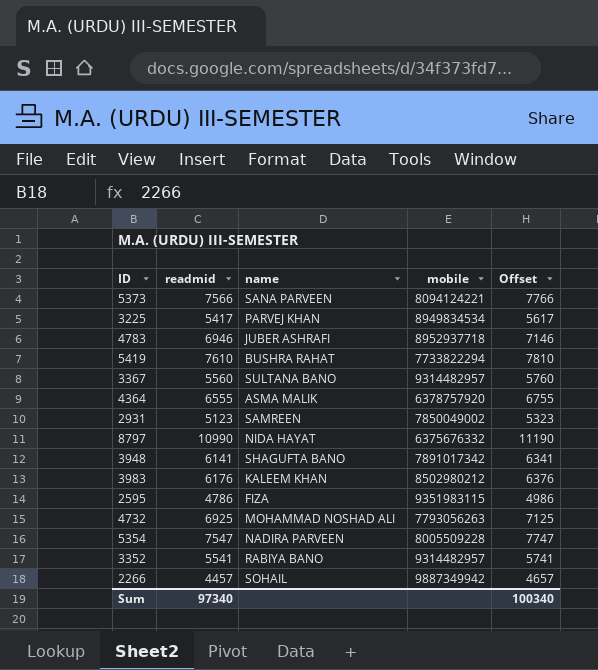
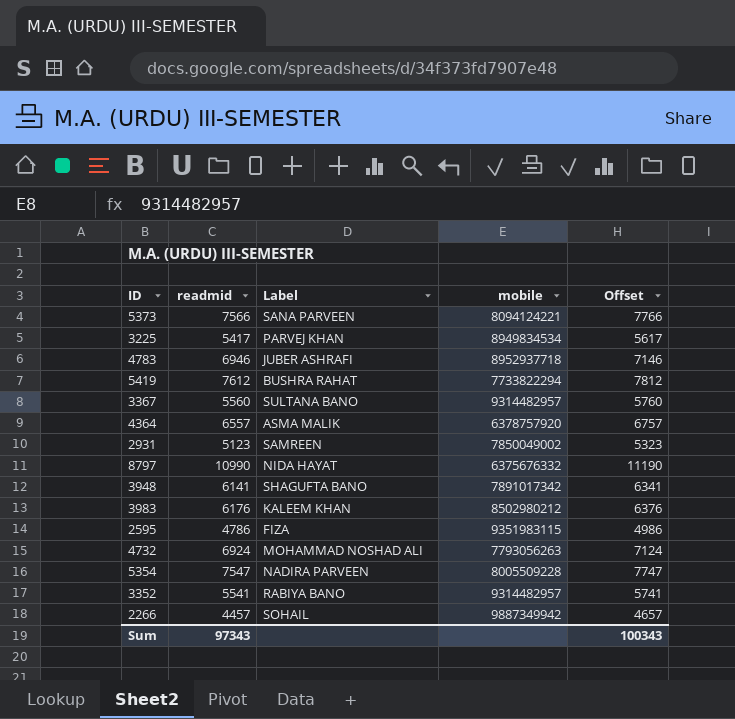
column name: name -> Label
5419 | readmid: 7610 -> 7612
5419 | Offset: 7810 -> 7812
4364 | readmid: 6555 -> 6557
4364 | Offset: 6755 -> 6757
4732 | readmid: 6925 -> 6924
4732 | Offset: 7125 -> 7124
Sum | readmid: 97340 -> 97343
Sum | Offset: 100340 -> 100343

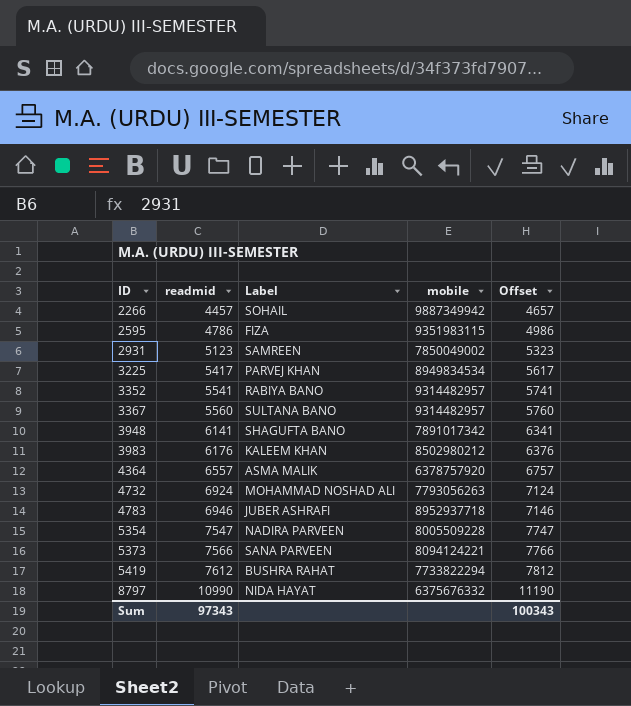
row order: none -> ID ascending

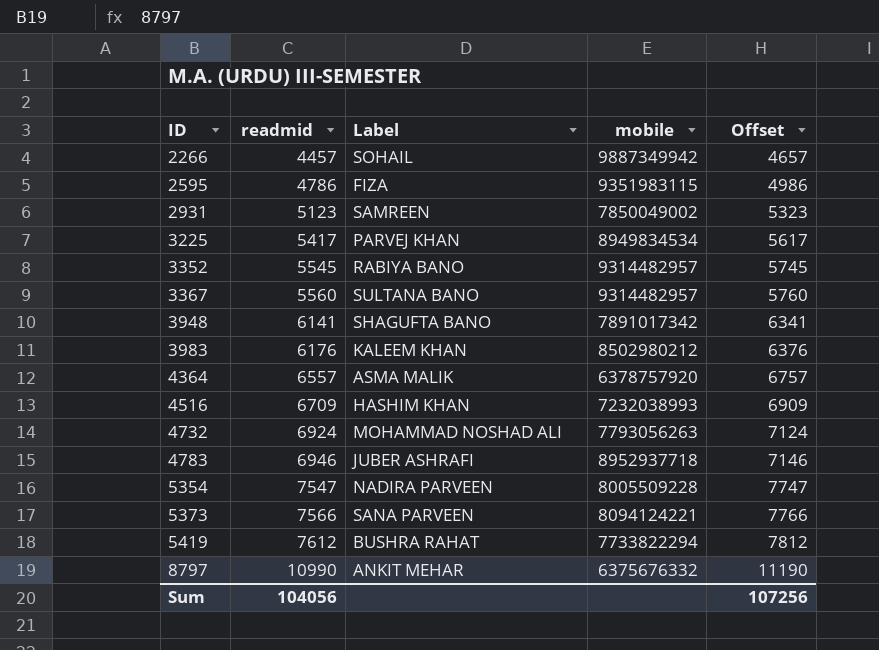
3352 | readmid: 5541 -> 5545
3352 | Offset: 5741 -> 5745
row 4516: none -> 6709 | HASHIM KHAN | 7232038993 | 6909
8797 | Label: NIDA HAYAT -> ANKIT MEHAR
Sum | readmid: 97343 -> 104056
Sum | Offset: 100343 -> 107256

